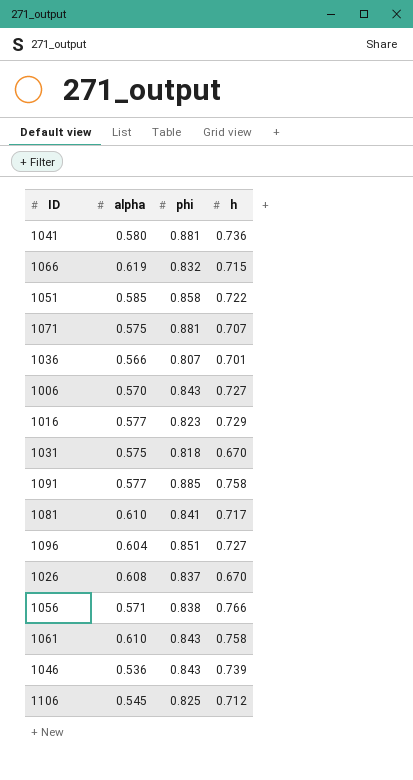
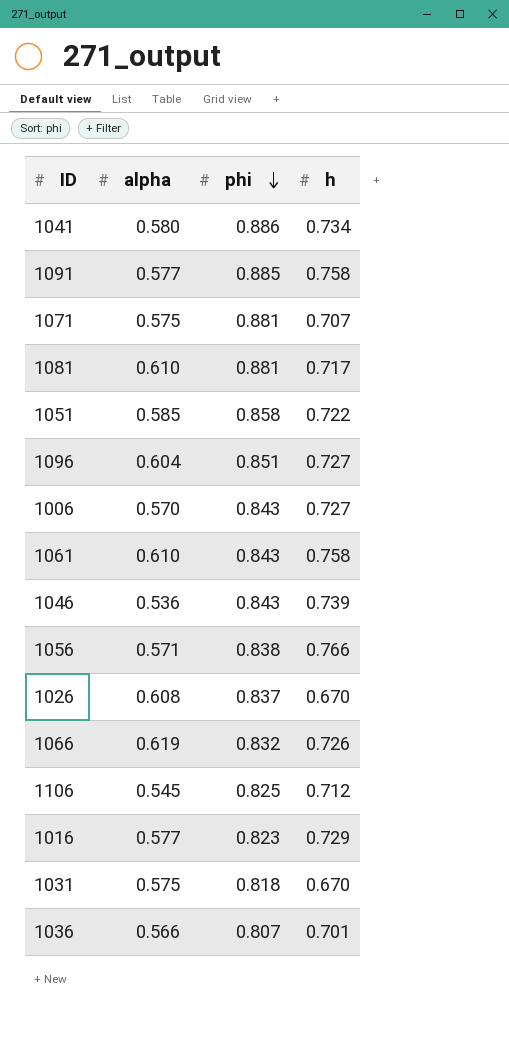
row order: none -> phi descending
1041 | phi: 0.881 -> 0.886
1041 | h: 0.736 -> 0.734
1081 | phi: 0.841 -> 0.881
1066 | h: 0.715 -> 0.726

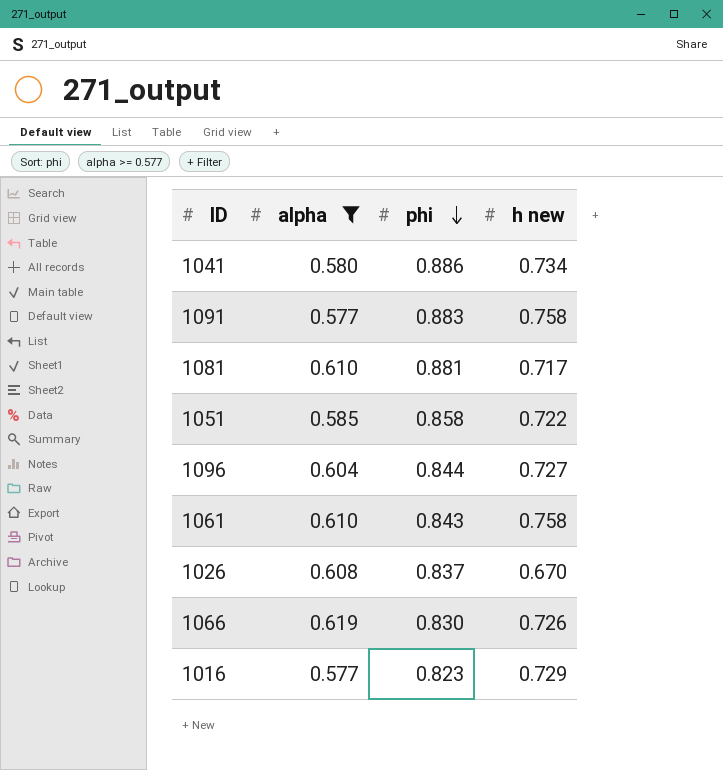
filter: none -> alpha >= 0.577
column name: h -> h new
1091 | phi: 0.885 -> 0.883
1096 | phi: 0.851 -> 0.844
1066 | phi: 0.832 -> 0.830

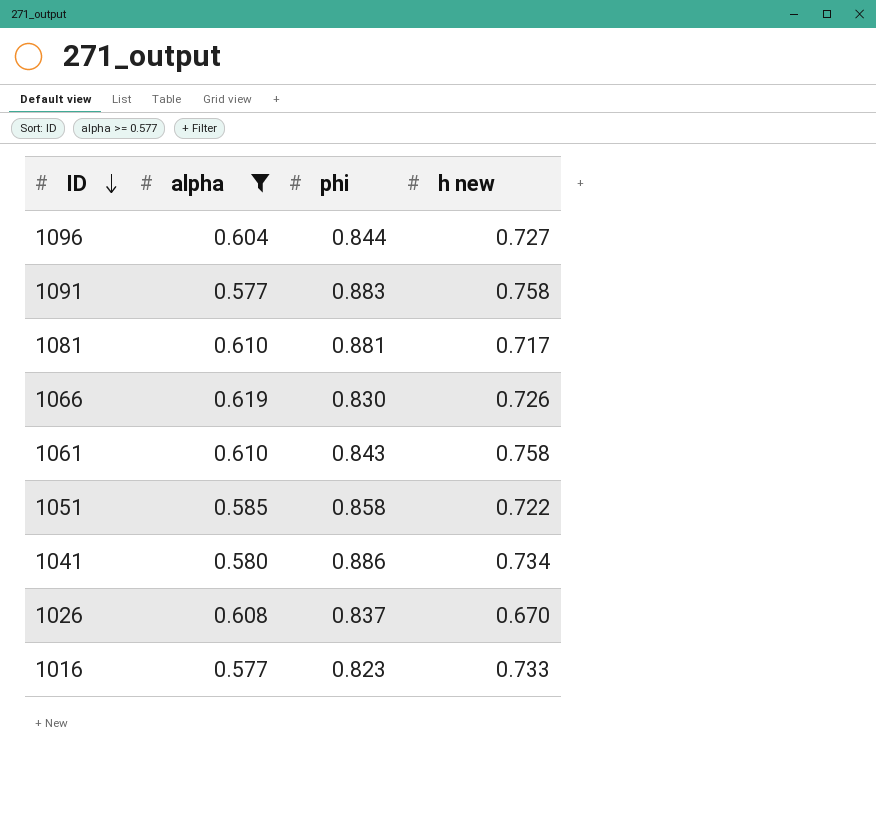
row order: phi descending -> ID descending
1016 | h new: 0.729 -> 0.733

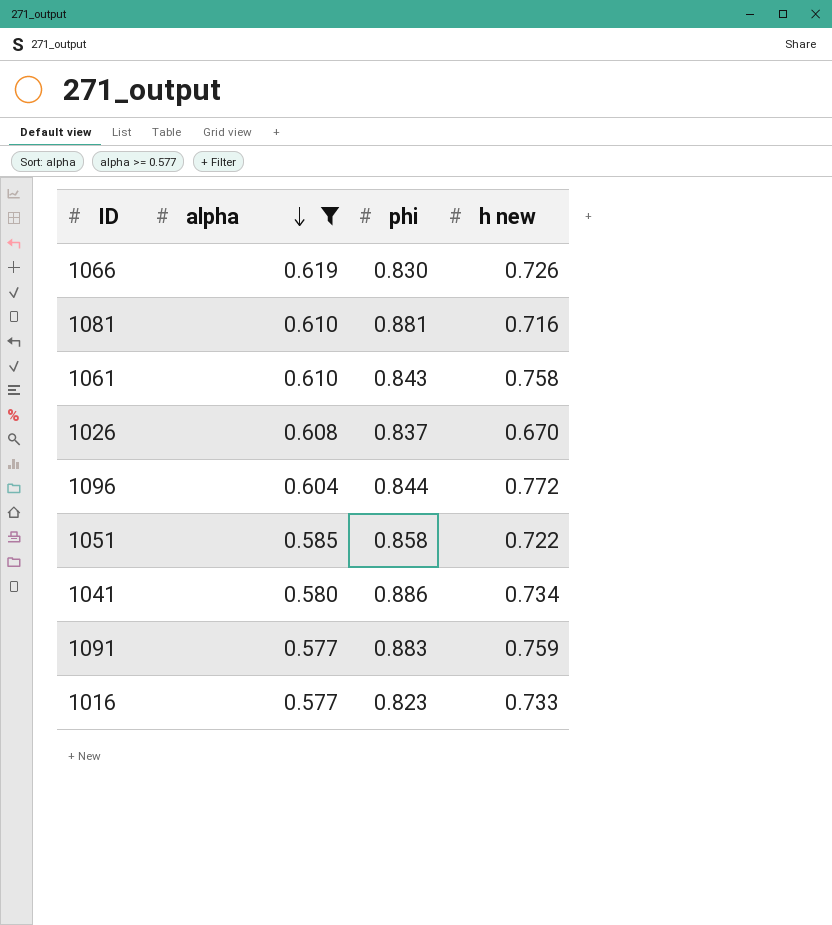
row order: ID descending -> alpha descending
1081 | h new: 0.717 -> 0.716
1096 | h new: 0.727 -> 0.772
1091 | h new: 0.758 -> 0.759

